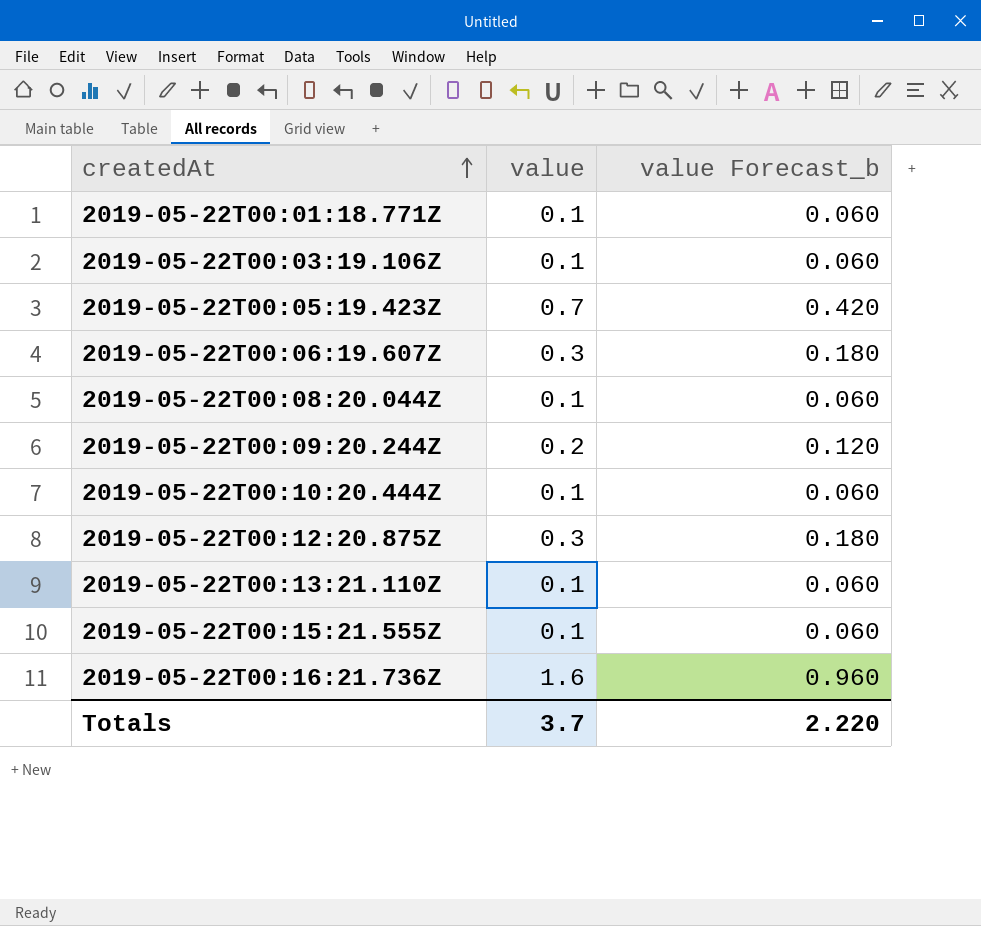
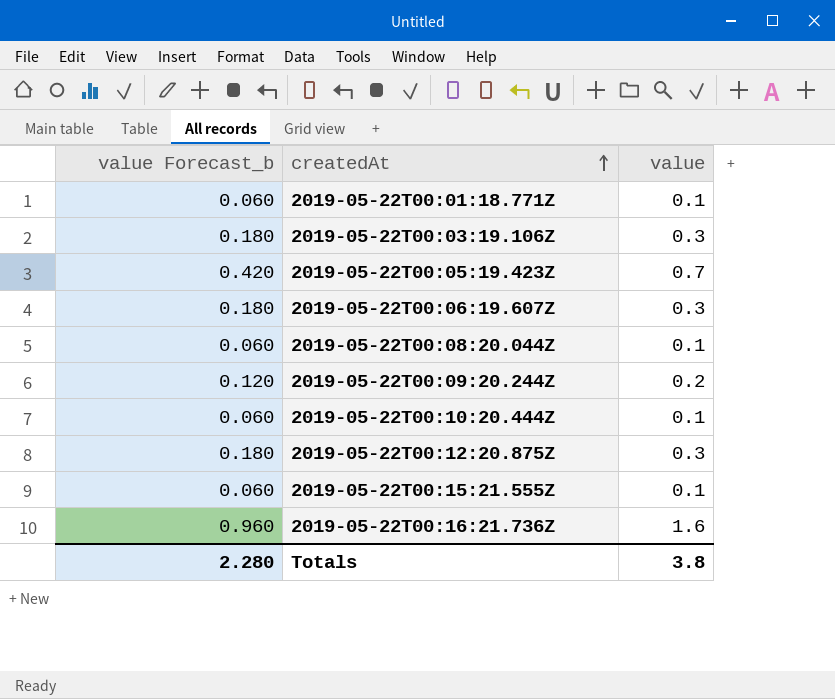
column value Forecast_b | position: 3 -> 1
row 2019-05-22T00:13:21.110Z: 0.1 | 0.060 -> none
2019-05-22T00:03:19.106Z | value Forecast_b: 0.060 -> 0.180
2019-05-22T00:03:19.106Z | value: 0.1 -> 0.3
Totals | value Forecast_b: 2.220 -> 2.280
Totals | value: 3.7 -> 3.8

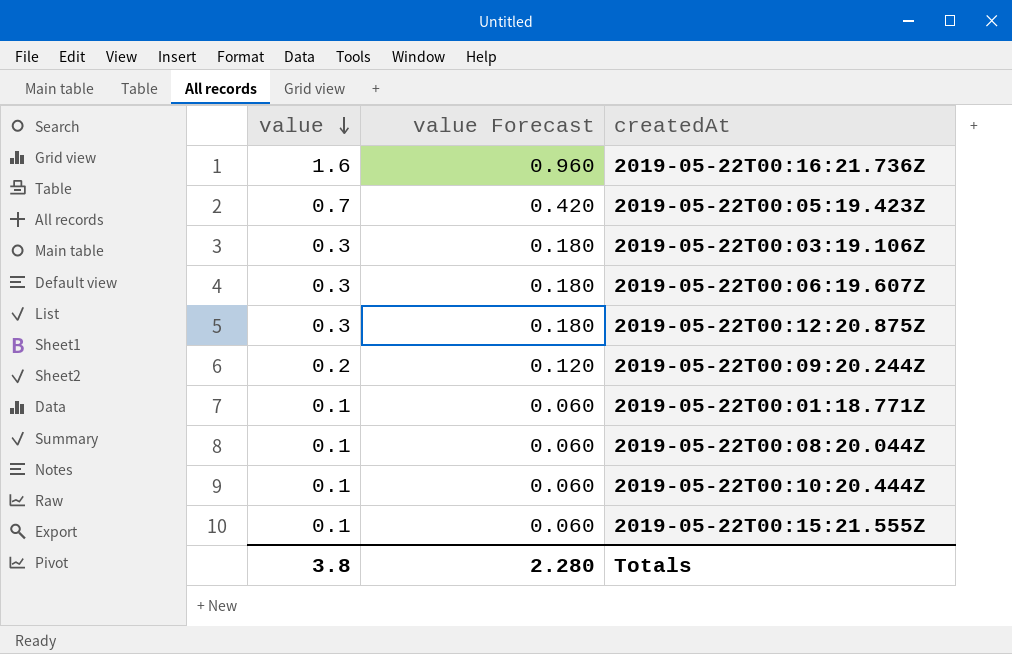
row order: createdAt ascending -> value descending
column value | position: 3 -> 1
column name: value Forecast_b -> value Forecast

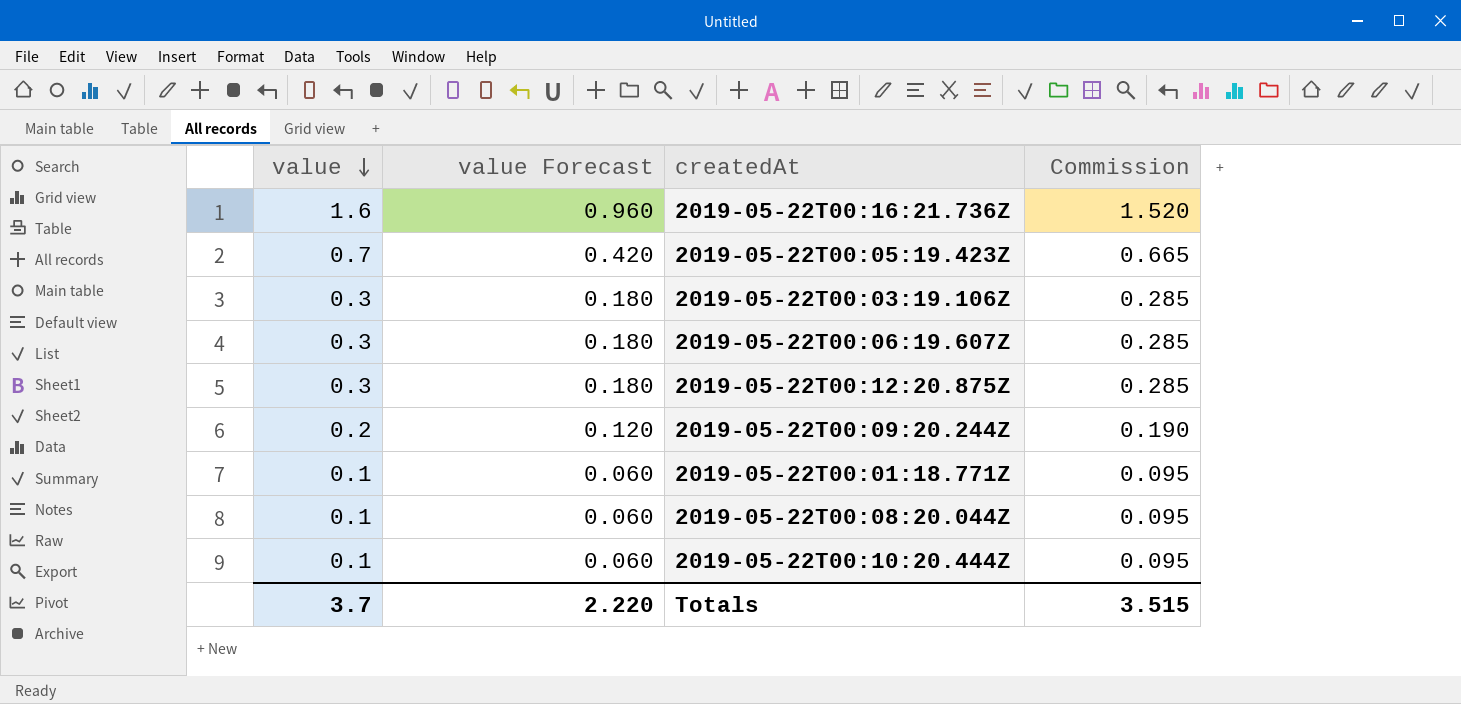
column Commission | formula: none -> [value] * 0.95
row 2019-05-22T00:15:21.555Z: 0.1 | 0.060 -> none
Totals | value: 3.8 -> 3.7
Totals | value Forecast: 2.280 -> 2.220

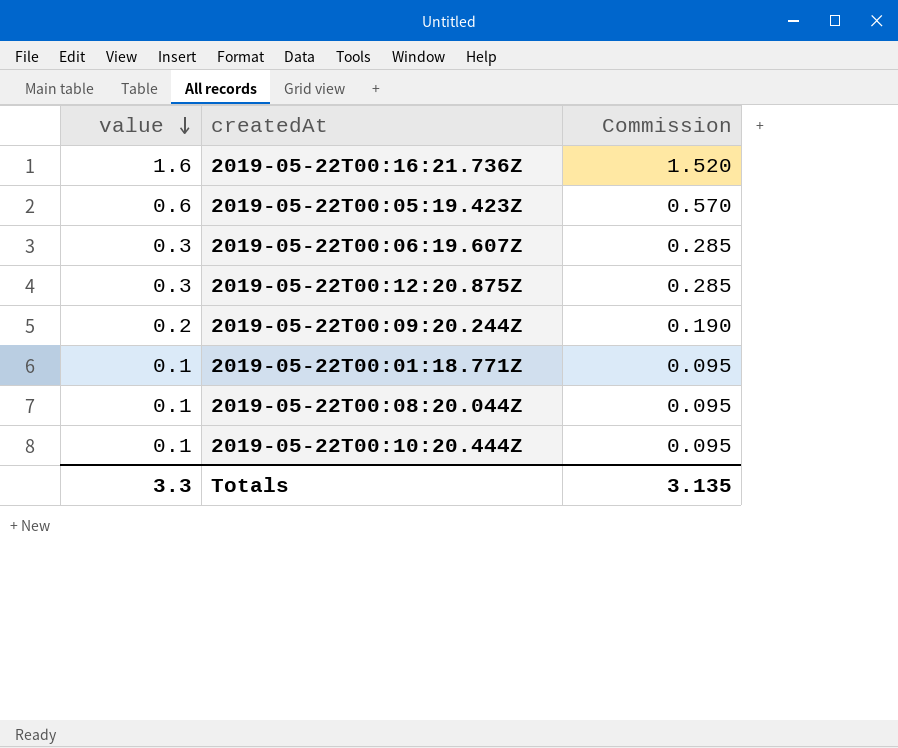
column value Forecast | formula: [value] * 0.6 -> none
row 2019-05-22T00:03:19.106Z: 0.3 | 0.180 | 0.285 -> none
2019-05-22T00:05:19.423Z | value: 0.7 -> 0.6
2019-05-22T00:05:19.423Z | Commission: 0.665 -> 0.570
Totals | value: 3.7 -> 3.3
Totals | Commission: 3.515 -> 3.135

